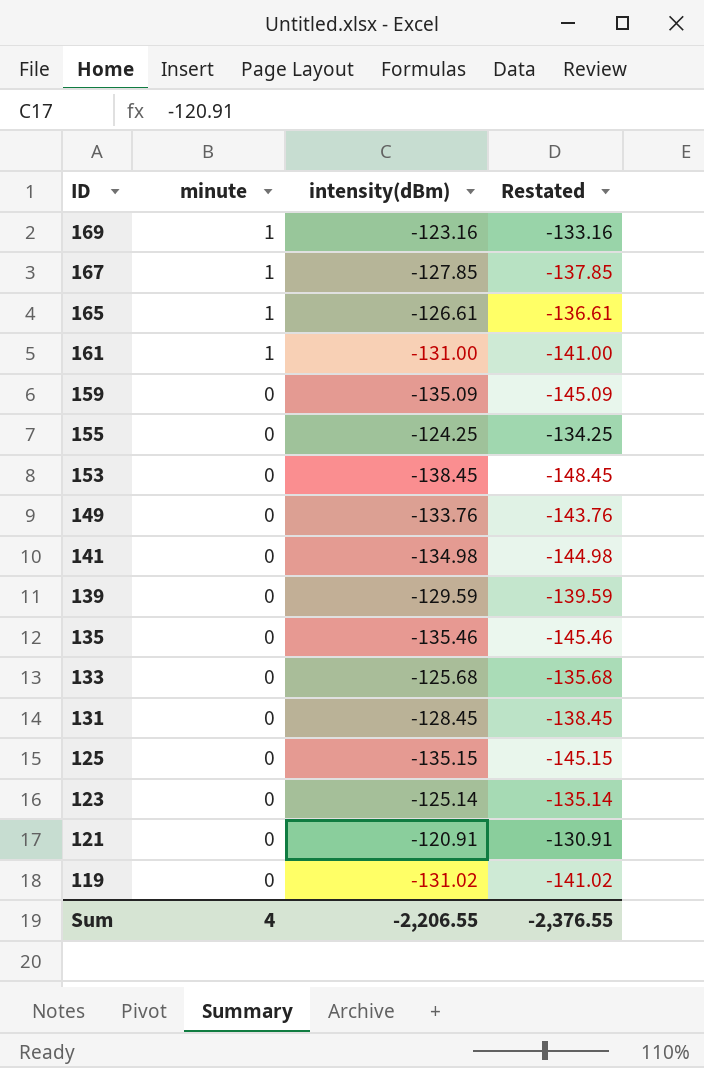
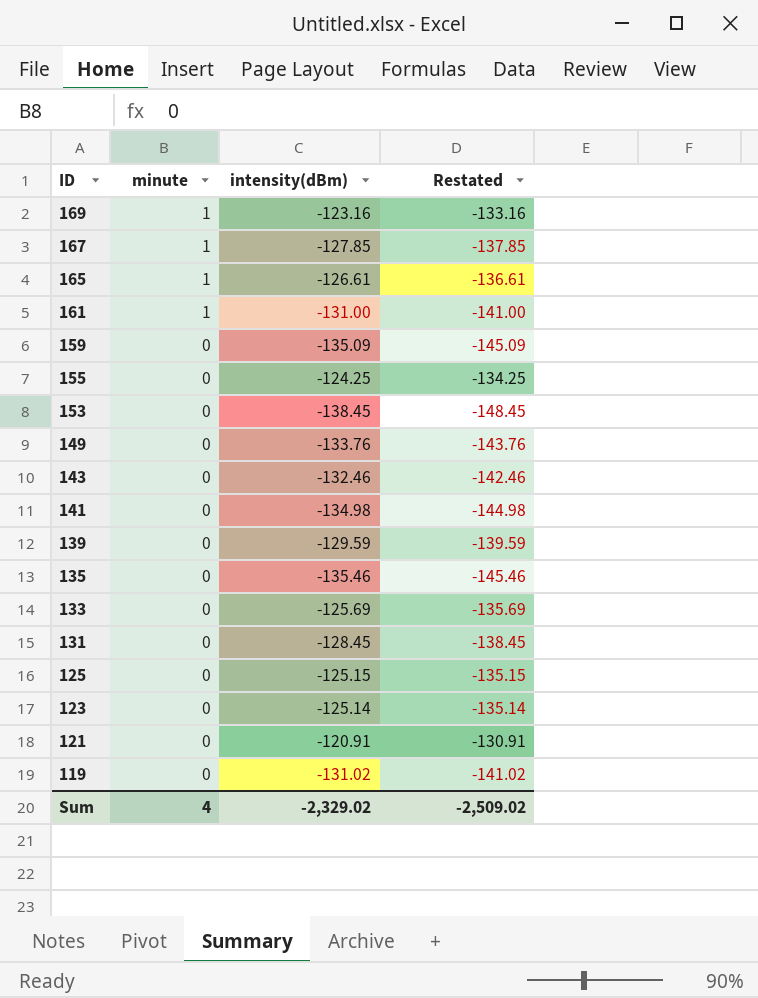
row 143: none -> 0 | -132.46 | -142.46
133 | intensity(dBm): -125.68 -> -125.69
133 | Restated: -135.68 -> -135.69
125 | intensity(dBm): -135.15 -> -125.15
125 | Restated: -145.15 -> -135.15
Sum | intensity(dBm): -2,206.55 -> -2,329.02
Sum | Restated: -2,376.55 -> -2,509.02

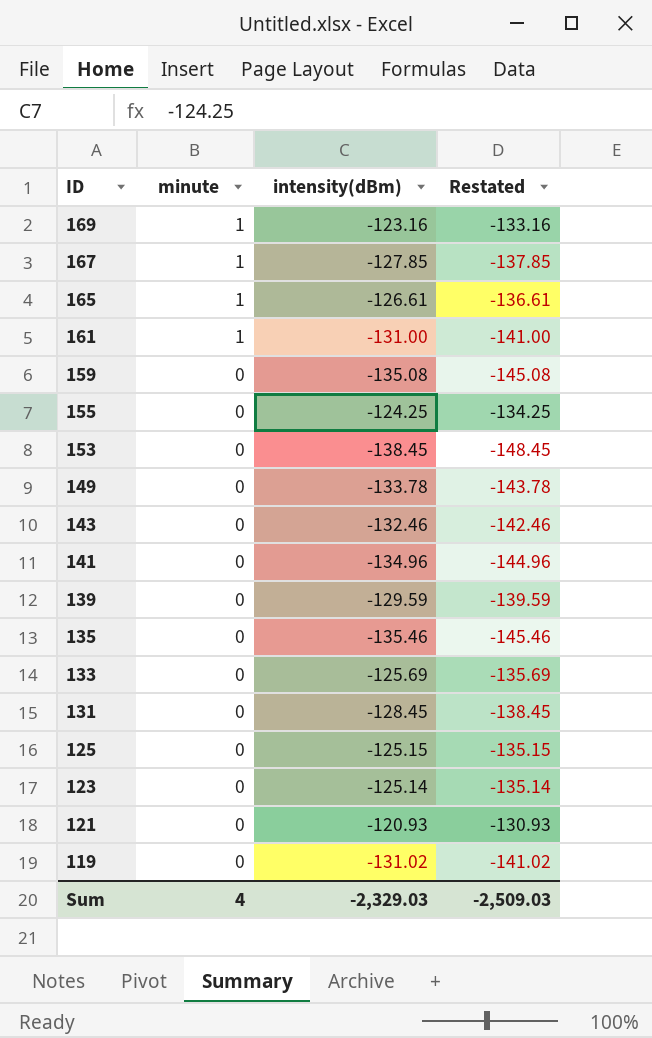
159 | intensity(dBm): -135.09 -> -135.08
159 | Restated: -145.09 -> -145.08
149 | intensity(dBm): -133.76 -> -133.78
149 | Restated: -143.76 -> -143.78
141 | intensity(dBm): -134.98 -> -134.96
141 | Restated: -144.98 -> -144.96
121 | intensity(dBm): -120.91 -> -120.93
121 | Restated: -130.91 -> -130.93
Sum | intensity(dBm): -2,329.02 -> -2,329.03
Sum | Restated: -2,509.02 -> -2,509.03

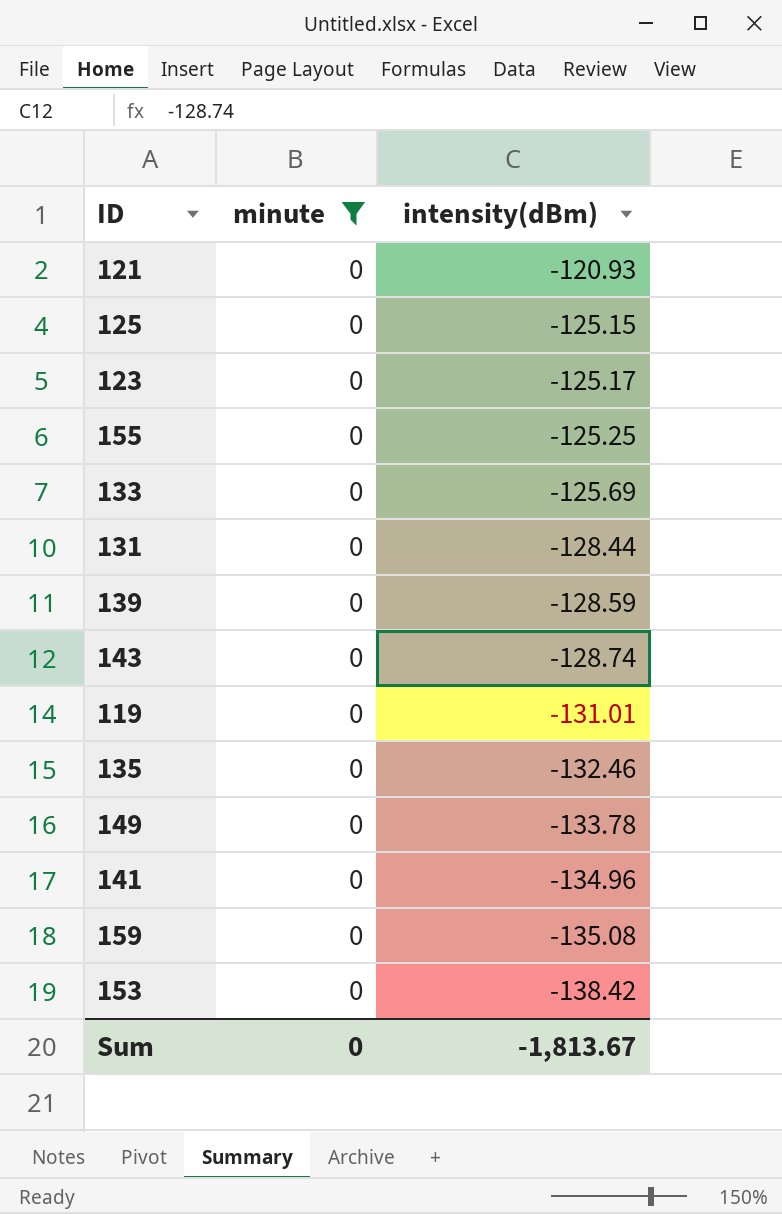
filter: none -> minute = 0
row order: ID descending -> intensity(dBm) descending
column Restated | formula: [intensity(dBm)] - 10 -> none
123 | intensity(dBm): -125.14 -> -125.17
155 | intensity(dBm): -124.25 -> -125.25
131 | intensity(dBm): -128.45 -> -128.44
139 | intensity(dBm): -129.59 -> -128.59
143 | intensity(dBm): -132.46 -> -128.74
119 | intensity(dBm): -131.02 -> -131.01
135 | intensity(dBm): -135.46 -> -132.46
153 | intensity(dBm): -138.45 -> -138.42
Sum | minute: 4 -> 0
Sum | intensity(dBm): -2,329.03 -> -1,813.67

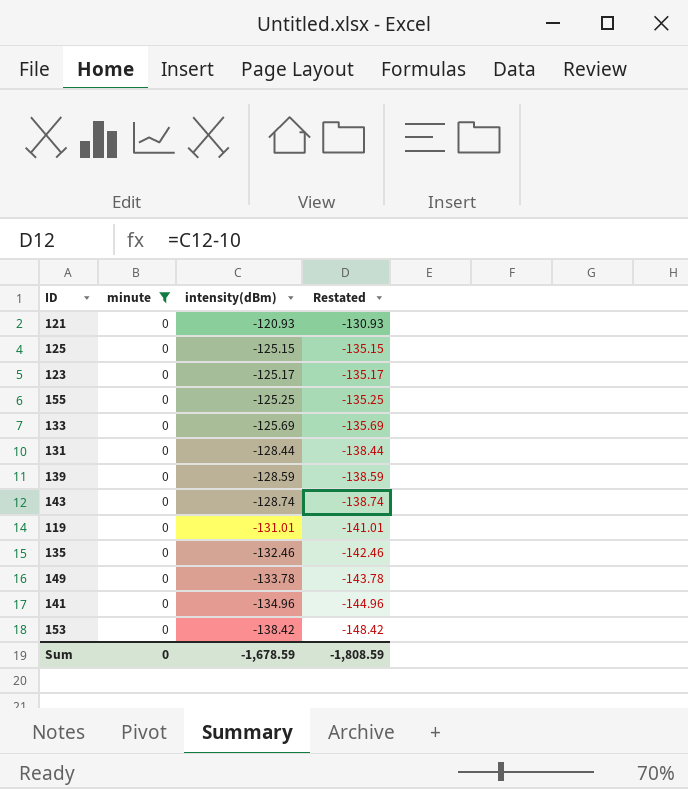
column Restated | formula: none -> [intensity(dBm)] - 10
row 159: 0 | -135.08 -> none
Sum | intensity(dBm): -1,813.67 -> -1,678.59

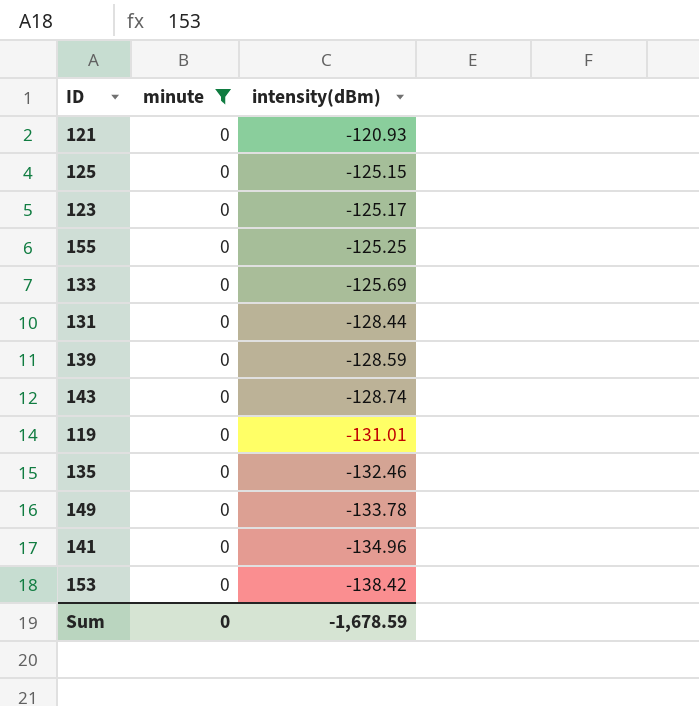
column Restated | formula: [intensity(dBm)] - 10 -> none

